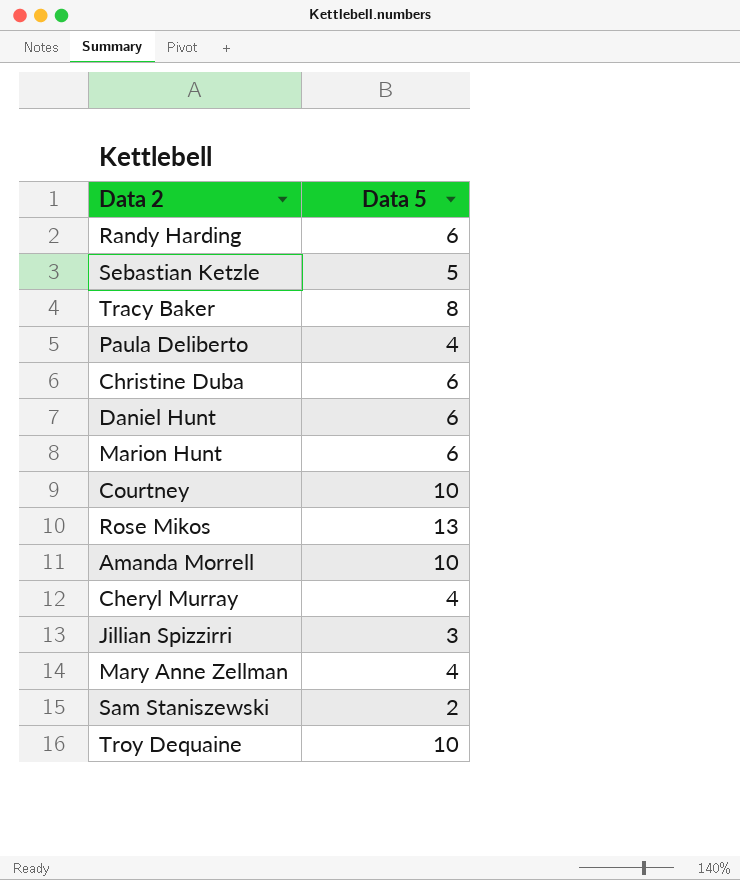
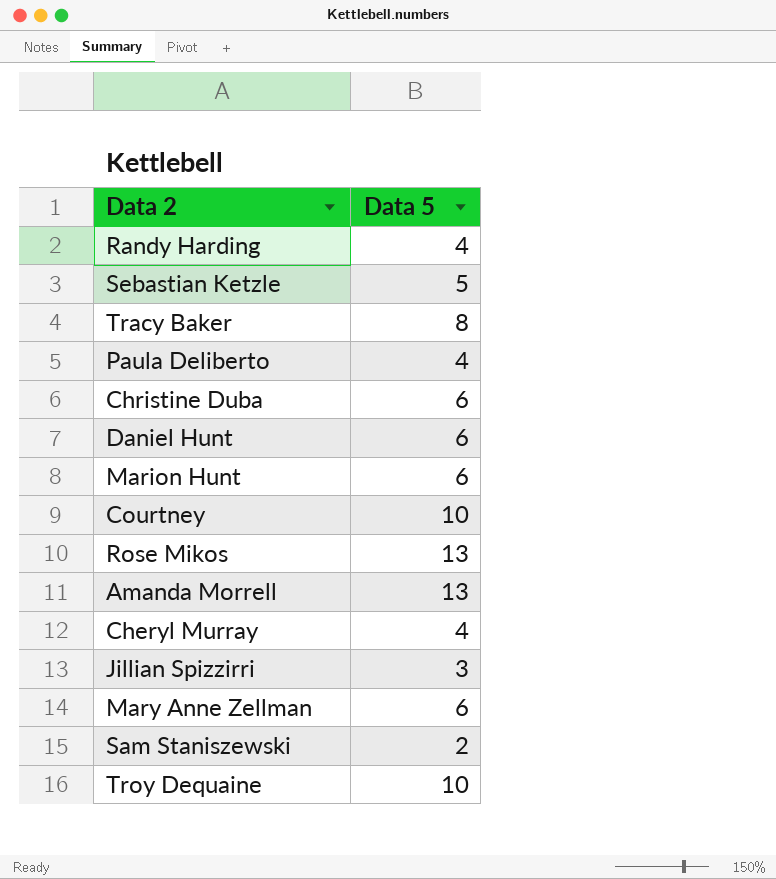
Randy Harding | Data 5: 6 -> 4
Amanda Morrell | Data 5: 10 -> 13
Mary Anne Zellman | Data 5: 4 -> 6

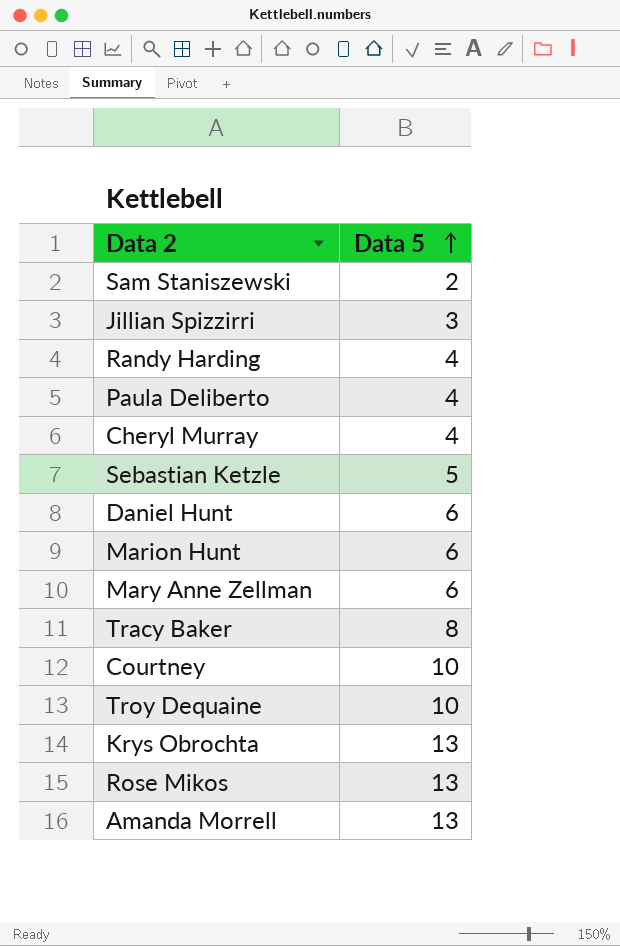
row order: none -> Data 5 ascending
row Christine Duba: 6 -> none
row Krys Obrochta: none -> 13

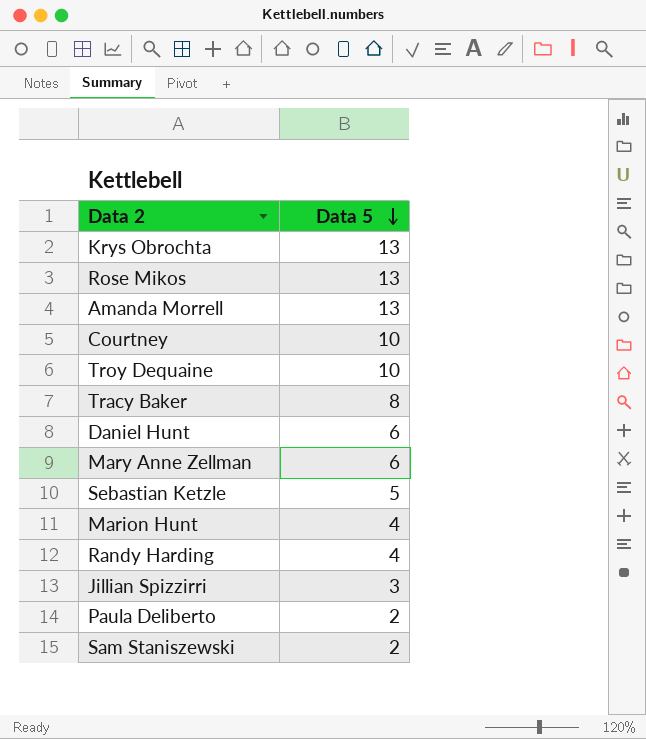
row order: Data 5 ascending -> Data 5 descending
row Cheryl Murray: 4 -> none
Marion Hunt | Data 5: 6 -> 4
Paula Deliberto | Data 5: 4 -> 2

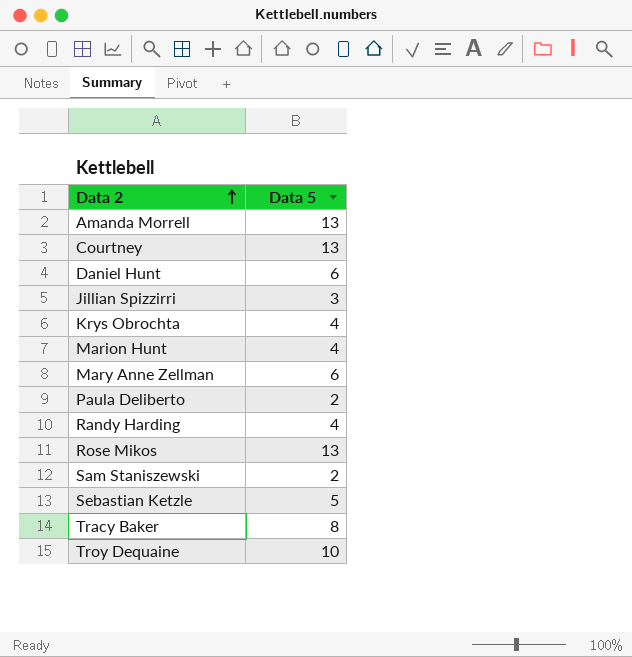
row order: Data 5 descending -> Data 2 ascending
Courtney | Data 5: 10 -> 13
Krys Obrochta | Data 5: 13 -> 4

